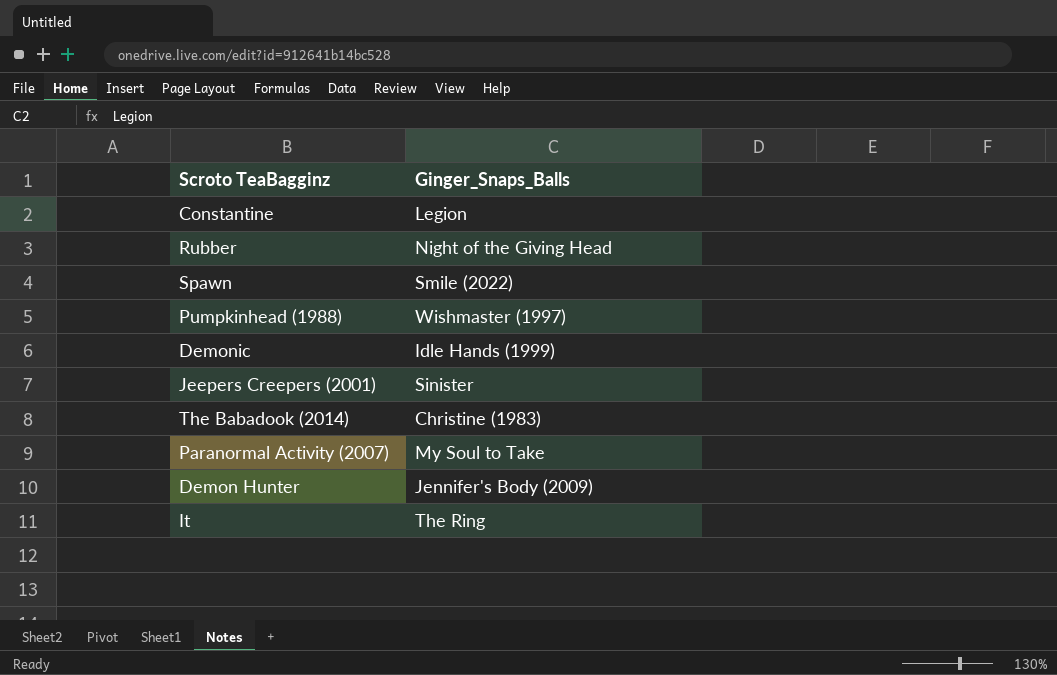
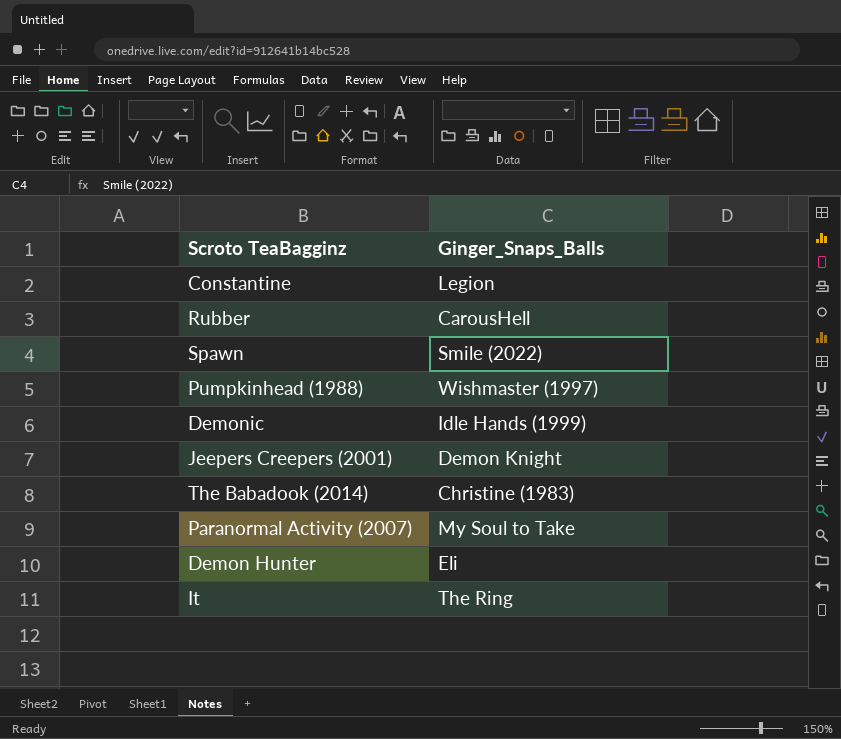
Rubber | Ginger_Snaps_Balls: Night of the Giving Head -> CarousHell
Jeepers Creepers (2001) | Ginger_Snaps_Balls: Sinister -> Demon Knight
Demon Hunter | Ginger_Snaps_Balls: Jennifer's Body (2009) -> Eli

